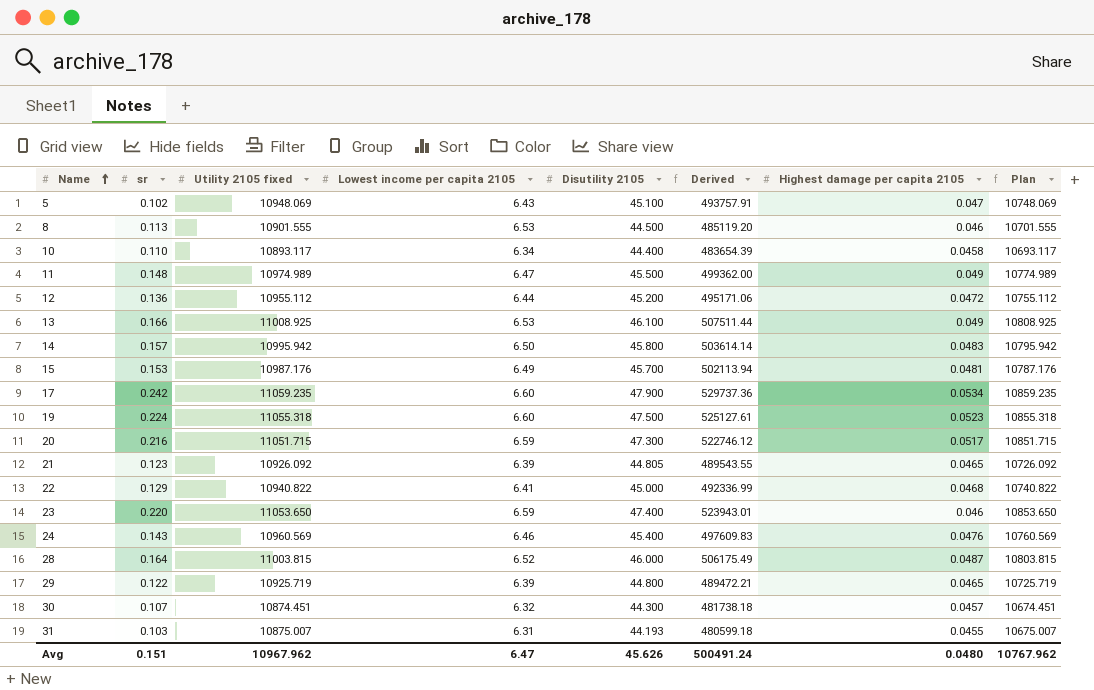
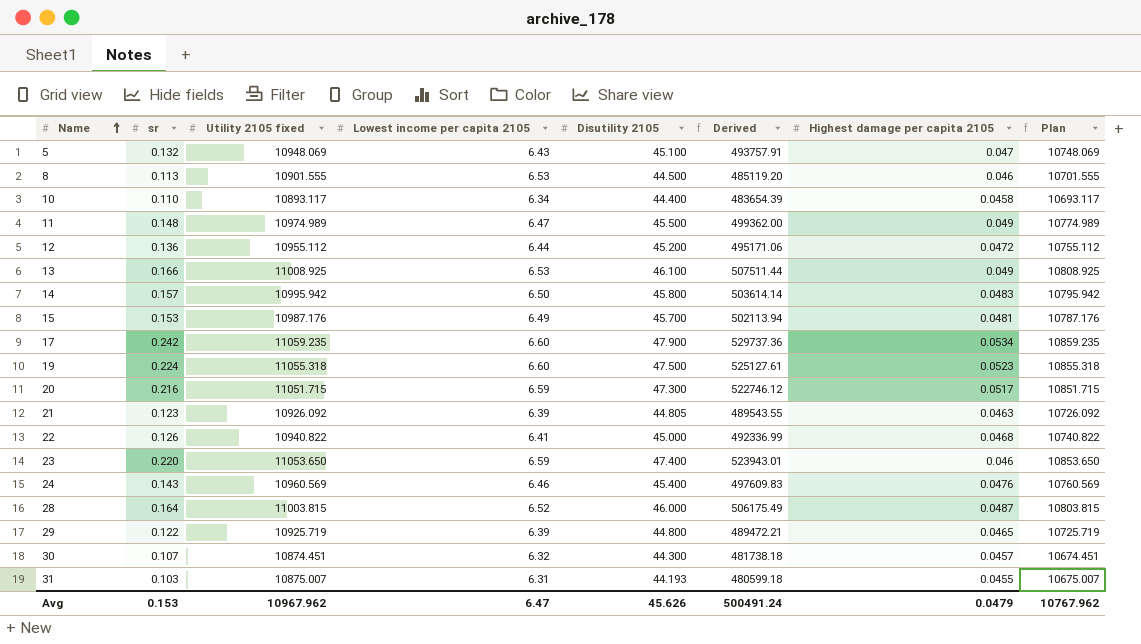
5 | sr: 0.102 -> 0.132
21 | Highest damage per capita 2105: 0.0465 -> 0.0463
22 | sr: 0.129 -> 0.126
Avg | sr: 0.151 -> 0.153
Avg | Highest damage per capita 2105: 0.0480 -> 0.0479

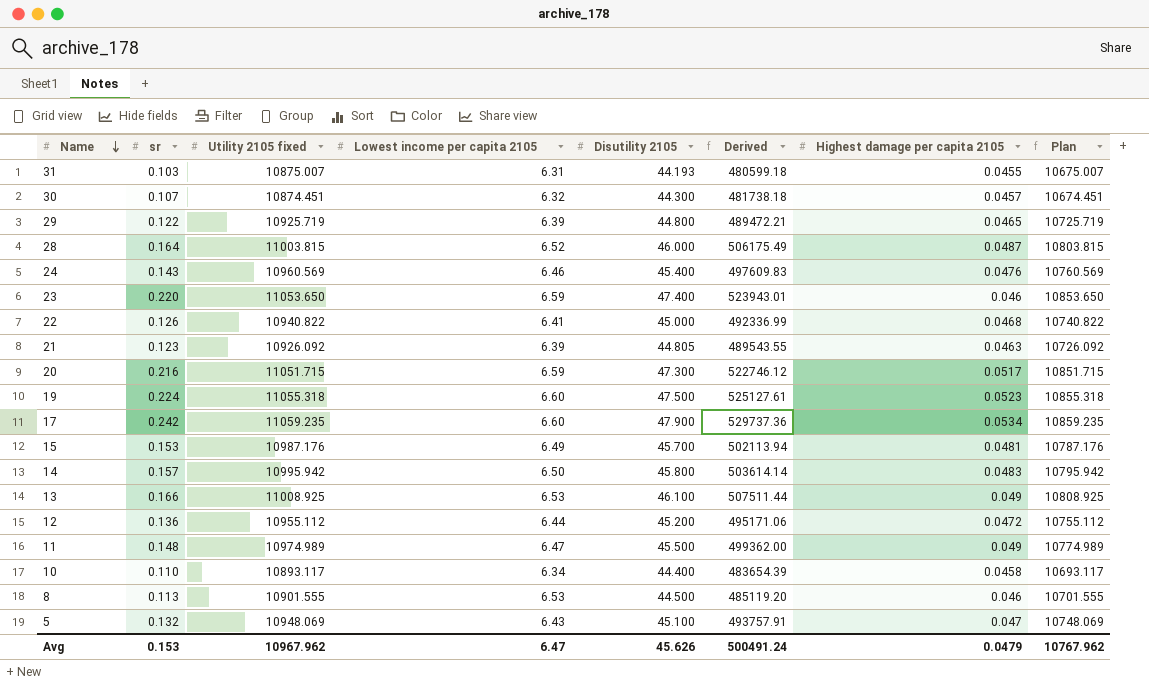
row order: Name ascending -> Name descending

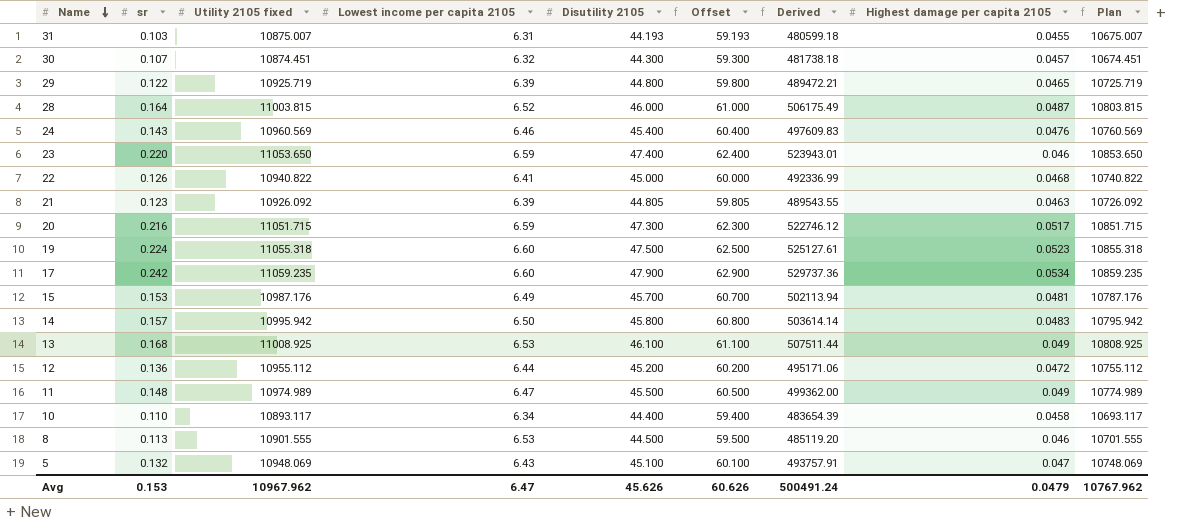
column Offset | formula: none -> [Disutility 2105] + 15
13 | sr: 0.166 -> 0.168

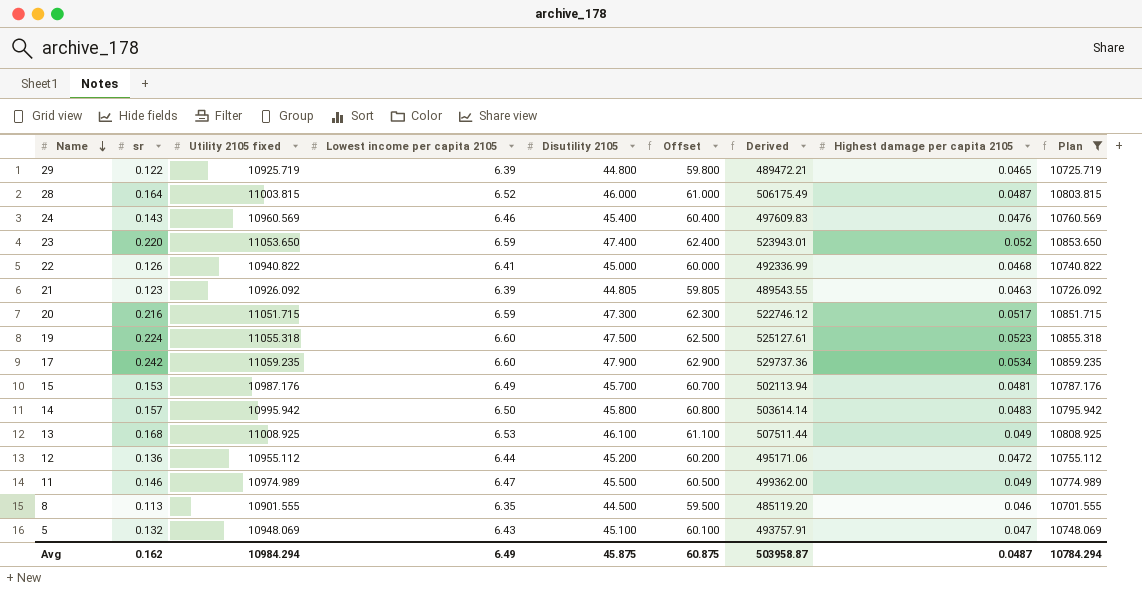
filter: none -> Plan >= 10701.555
23 | Highest damage per capita 2105: 0.046 -> 0.052
11 | sr: 0.148 -> 0.146
8 | Lowest income per capita 2105: 6.53 -> 6.35
Avg | sr: 0.153 -> 0.162
Avg | Utility 2105 fixed: 10967.962 -> 10984.294
Avg | Lowest income per capita 2105: 6.47 -> 6.49
Avg | Disutility 2105: 45.626 -> 45.875
Avg | Offset: 60.626 -> 60.875
Avg | Derived: 500491.24 -> 503958.87
Avg | Highest damage per capita 2105: 0.0479 -> 0.0487
Avg | Plan: 10767.962 -> 10784.294

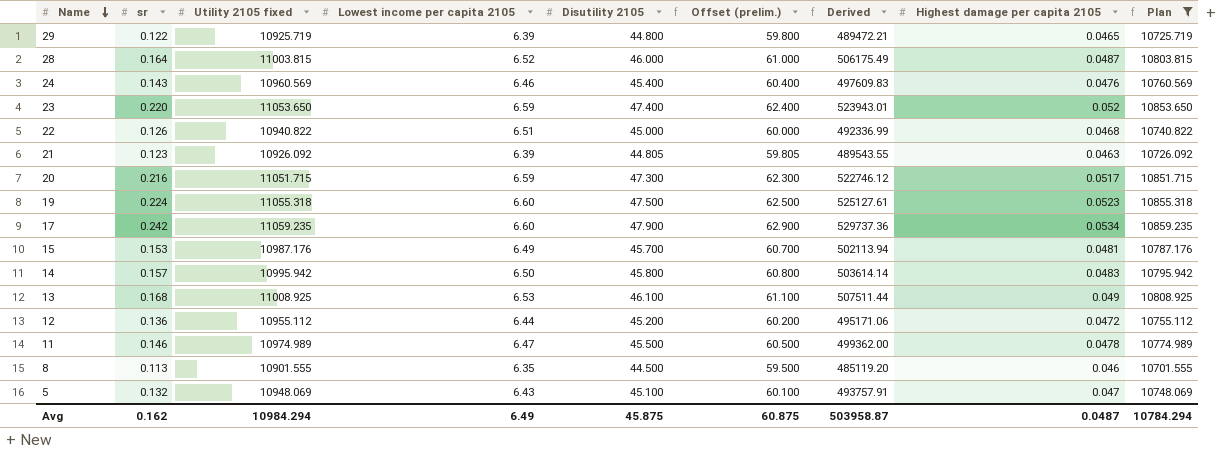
column name: Offset -> Offset (prelim.)
22 | Lowest income per capita 2105: 6.41 -> 6.51
11 | Highest damage per capita 2105: 0.049 -> 0.0478

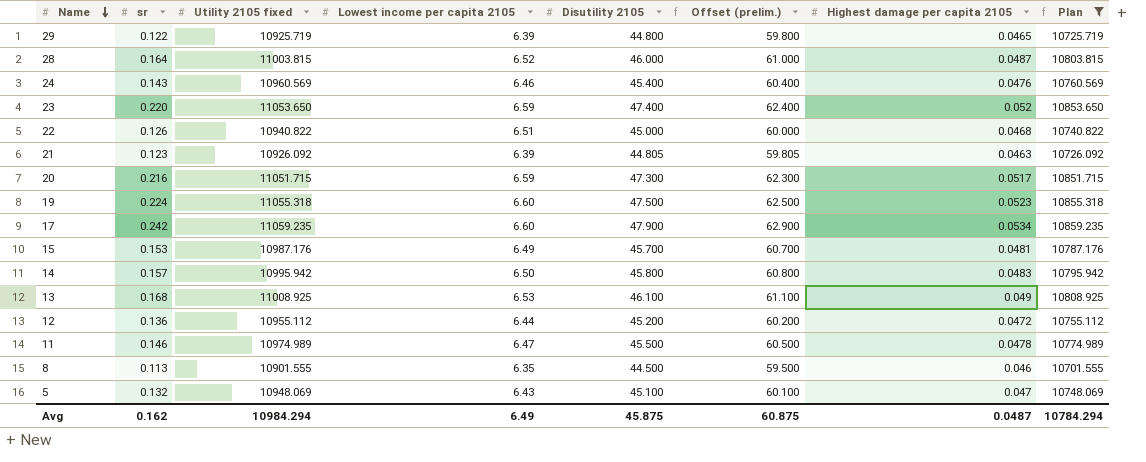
column Derived | formula: [Utility 2105 fixed] * [Disutility 2105] -> none

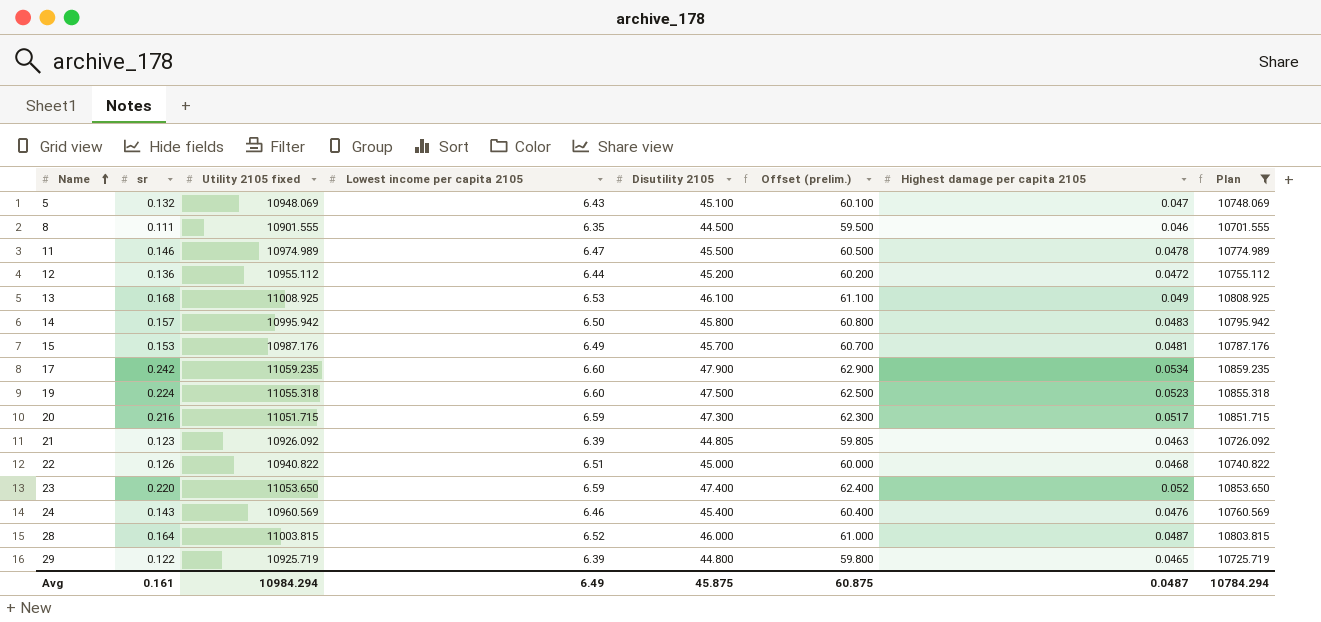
row order: Name descending -> Name ascending
8 | sr: 0.113 -> 0.111
Avg | sr: 0.162 -> 0.161

